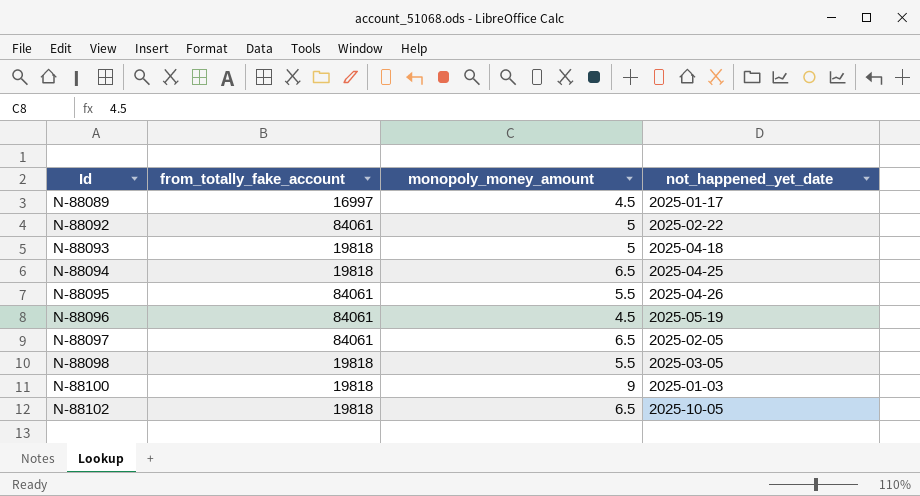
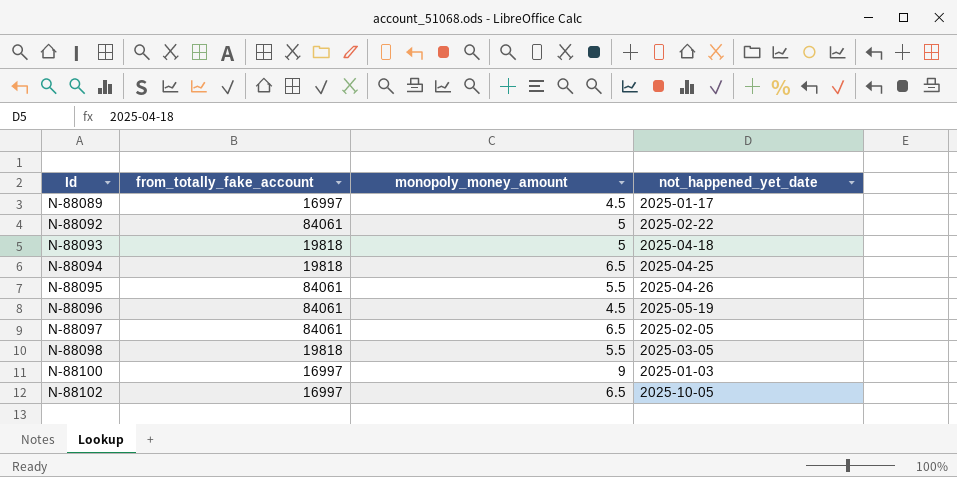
N-88100 | from_totally_fake_account: 19818 -> 16997
N-88102 | from_totally_fake_account: 19818 -> 16997

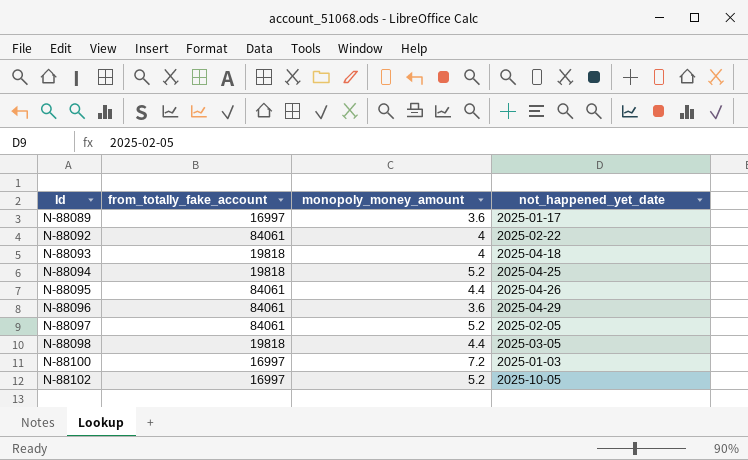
N-88089 | monopoly_money_amount: 4.5 -> 3.6
N-88092 | monopoly_money_amount: 5 -> 4
N-88093 | monopoly_money_amount: 5 -> 4
N-88094 | monopoly_money_amount: 6.5 -> 5.2
N-88095 | monopoly_money_amount: 5.5 -> 4.4
N-88096 | monopoly_money_amount: 4.5 -> 3.6
N-88096 | not_happened_yet_date: 2025-05-19 -> 2025-04-29
N-88097 | monopoly_money_amount: 6.5 -> 5.2
N-88098 | monopoly_money_amount: 5.5 -> 4.4
N-88100 | monopoly_money_amount: 9 -> 7.2
N-88102 | monopoly_money_amount: 6.5 -> 5.2

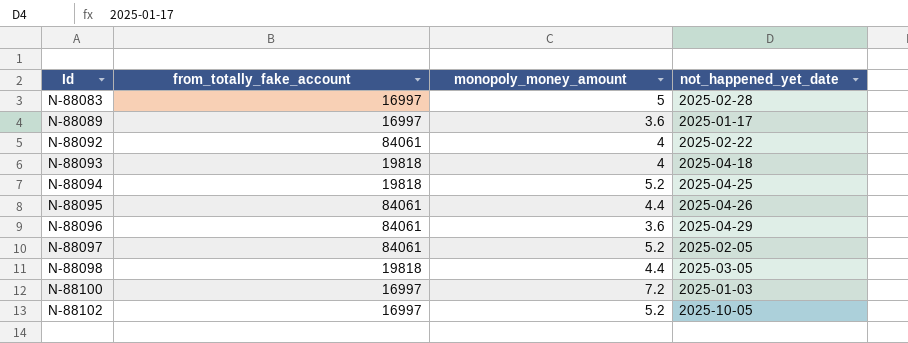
row N-88083: none -> 16997 | 5 | 2025-02-28

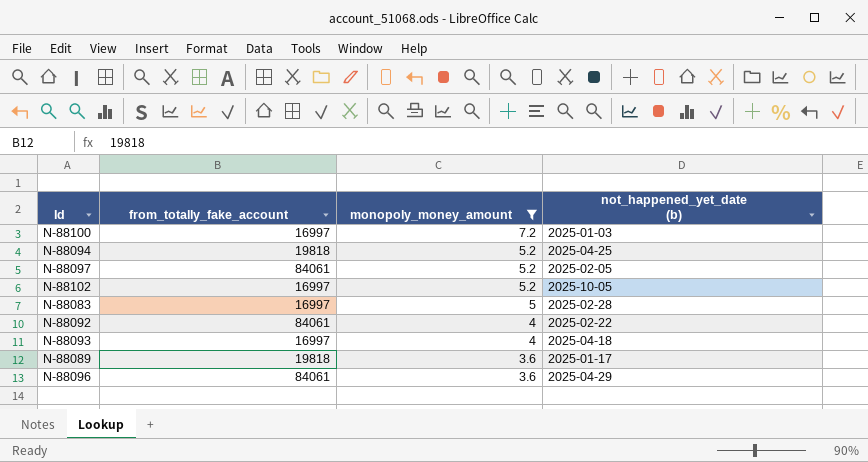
filter: none -> monopoly_money_amount != 4.4
row order: Id ascending -> monopoly_money_amount descending
column name: not_happened_yet_date -> not_happened_yet_date (b)
N-88093 | from_totally_fake_account: 19818 -> 16997
N-88089 | from_totally_fake_account: 16997 -> 19818

